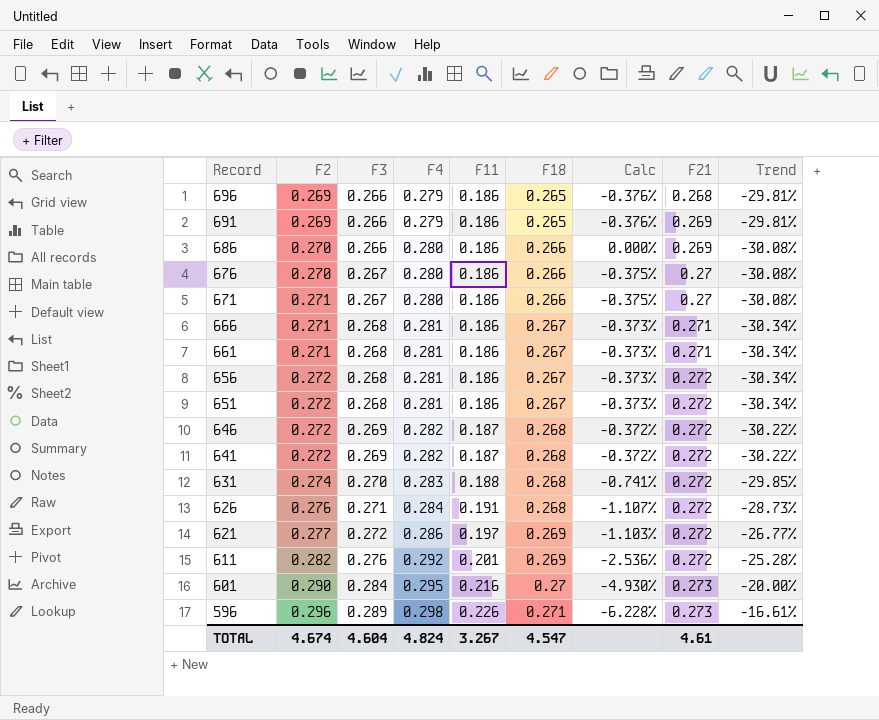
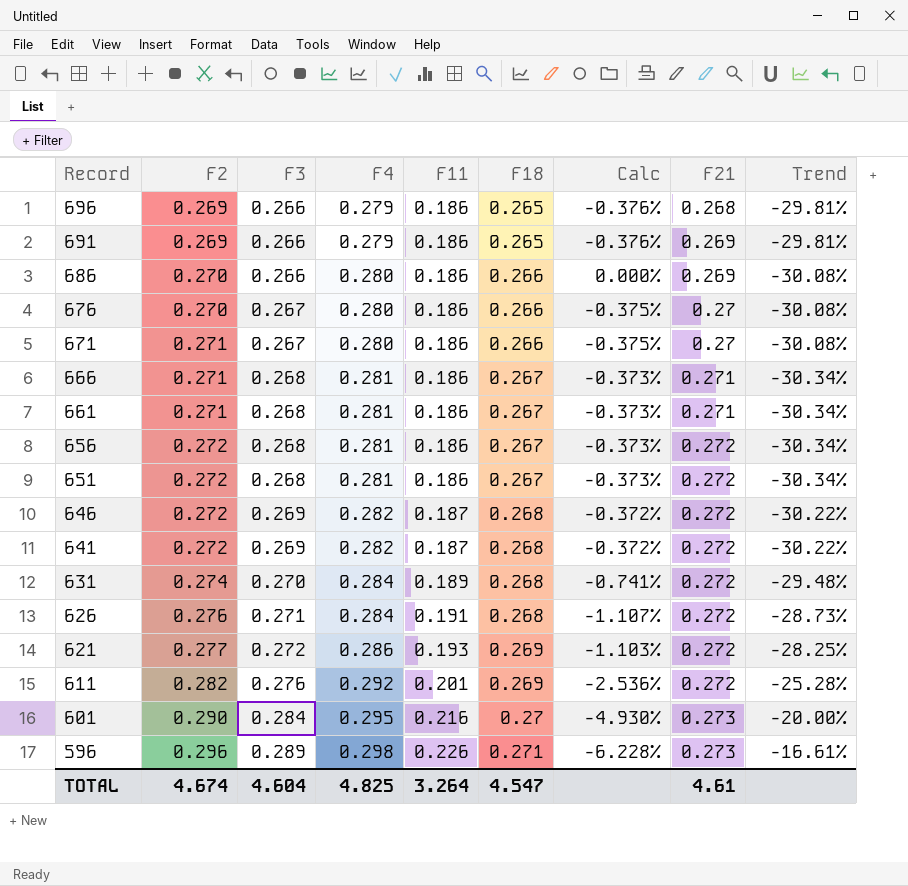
631 | F4: 0.283 -> 0.284
631 | F11: 0.188 -> 0.189
631 | Trend: -29.85% -> -29.48%
621 | F11: 0.197 -> 0.193
621 | Trend: -26.77% -> -28.25%
TOTAL | F4: 4.824 -> 4.825
TOTAL | F11: 3.267 -> 3.264

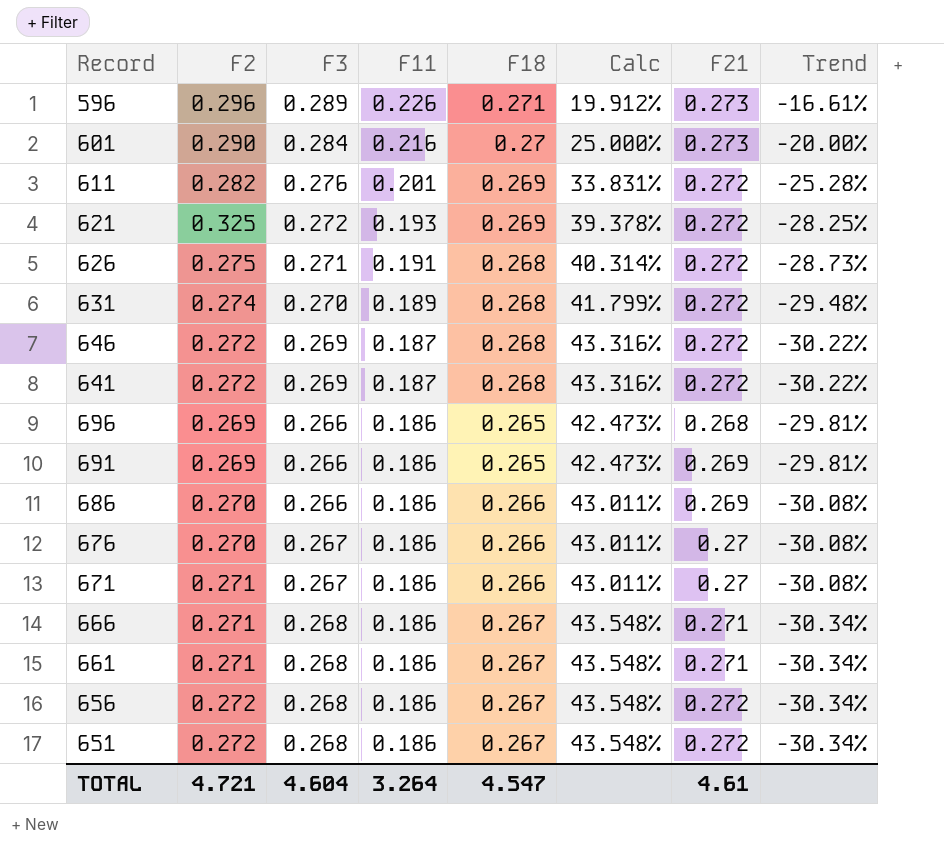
row order: Record descending -> F11 descending
column F4 | position: 4 -> none
column Calc | formula: ([F18] - [F3]) / [F3] -> ([F18] - [F11]) / [F11]
621 | F2: 0.277 -> 0.325
626 | F2: 0.276 -> 0.275
TOTAL | F2: 4.674 -> 4.721

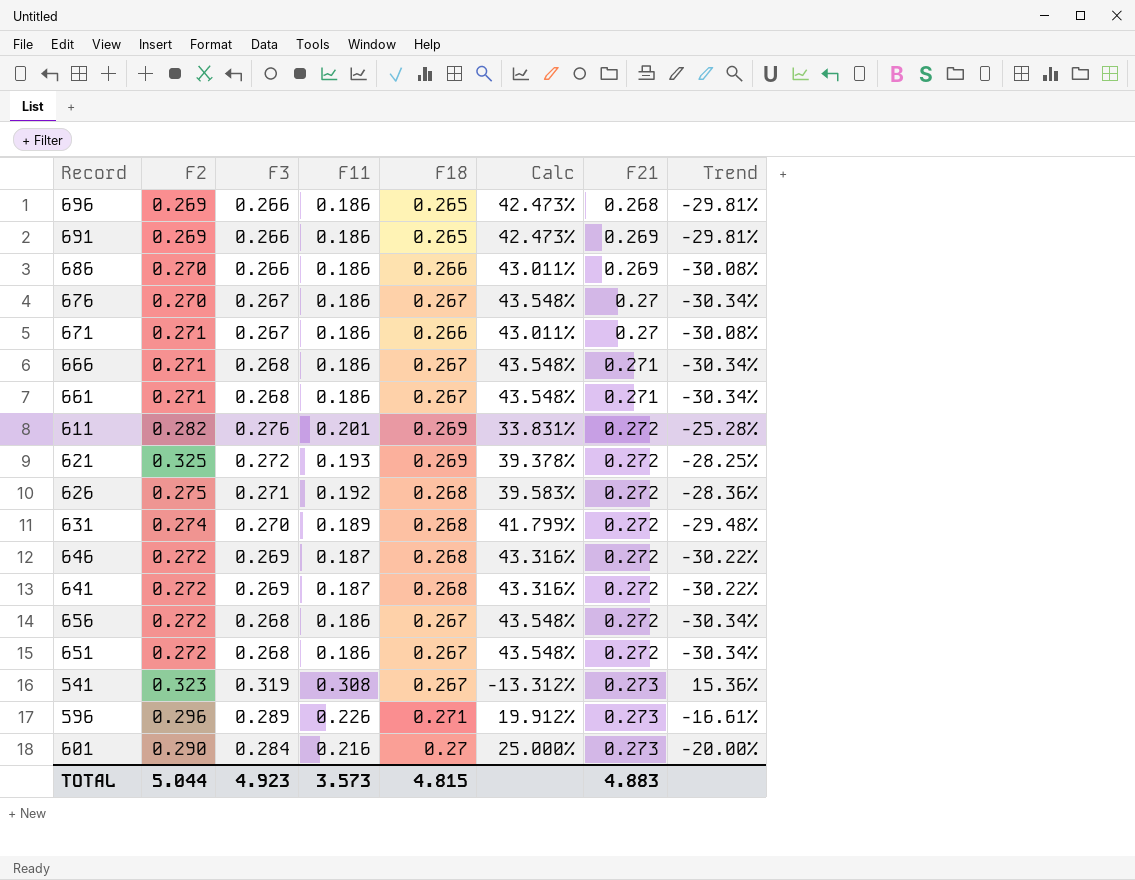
row order: F11 descending -> F21 ascending
676 | F18: 0.266 -> 0.267
676 | Calc: 43.011% -> 43.548%
676 | Trend: -30.08% -> -30.34%
626 | F11: 0.191 -> 0.192
626 | Calc: 40.314% -> 39.583%
626 | Trend: -28.73% -> -28.36%
row 541: none -> 0.323 | 0.319 | 0.308 | 0.267 | -13.312% | 0.273 | 15.36%
TOTAL | F2: 4.721 -> 5.044
TOTAL | F3: 4.604 -> 4.923
TOTAL | F11: 3.264 -> 3.573
TOTAL | F18: 4.547 -> 4.815
TOTAL | F21: 4.61 -> 4.883

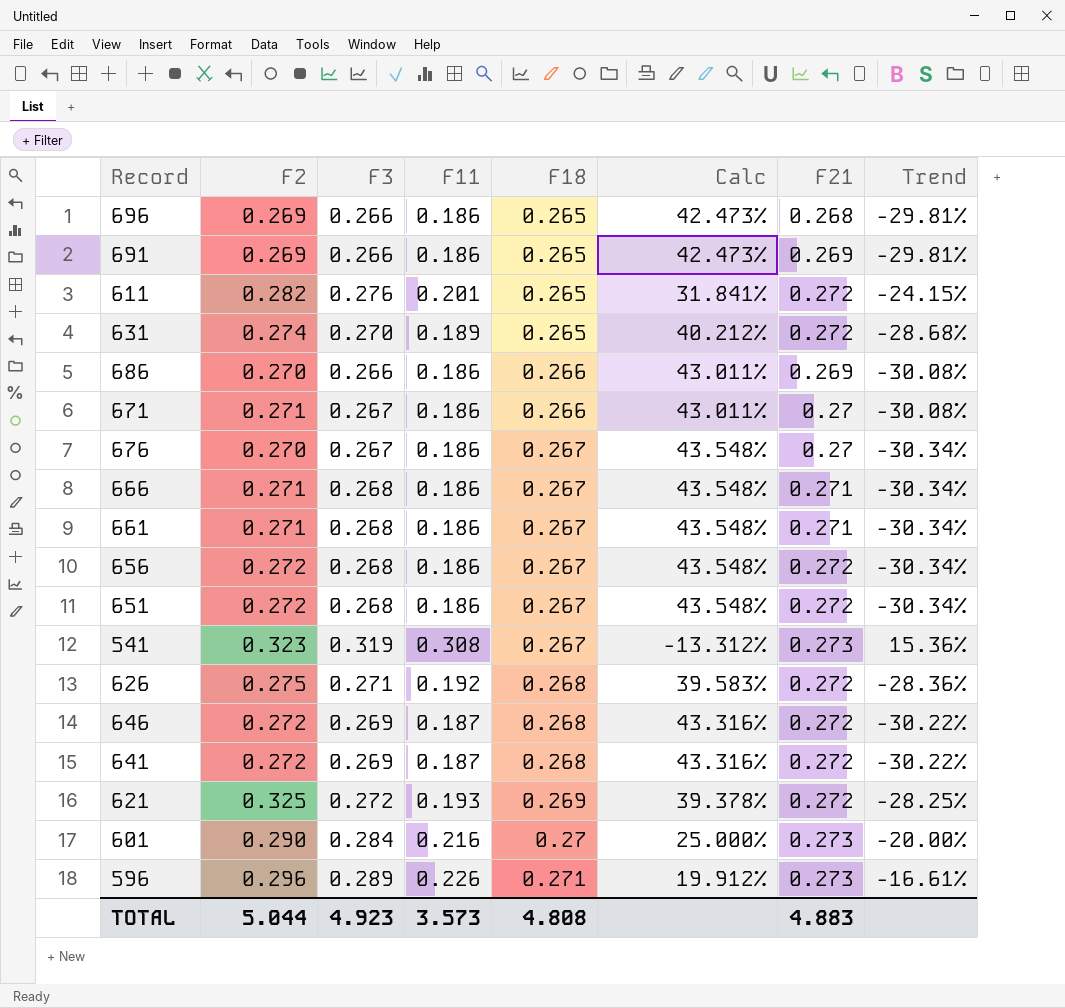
row order: F21 ascending -> F18 ascending
611 | F18: 0.269 -> 0.265
611 | Calc: 33.831% -> 31.841%
611 | Trend: -25.28% -> -24.15%
631 | F18: 0.268 -> 0.265
631 | Calc: 41.799% -> 40.212%
631 | Trend: -29.48% -> -28.68%
TOTAL | F18: 4.815 -> 4.808

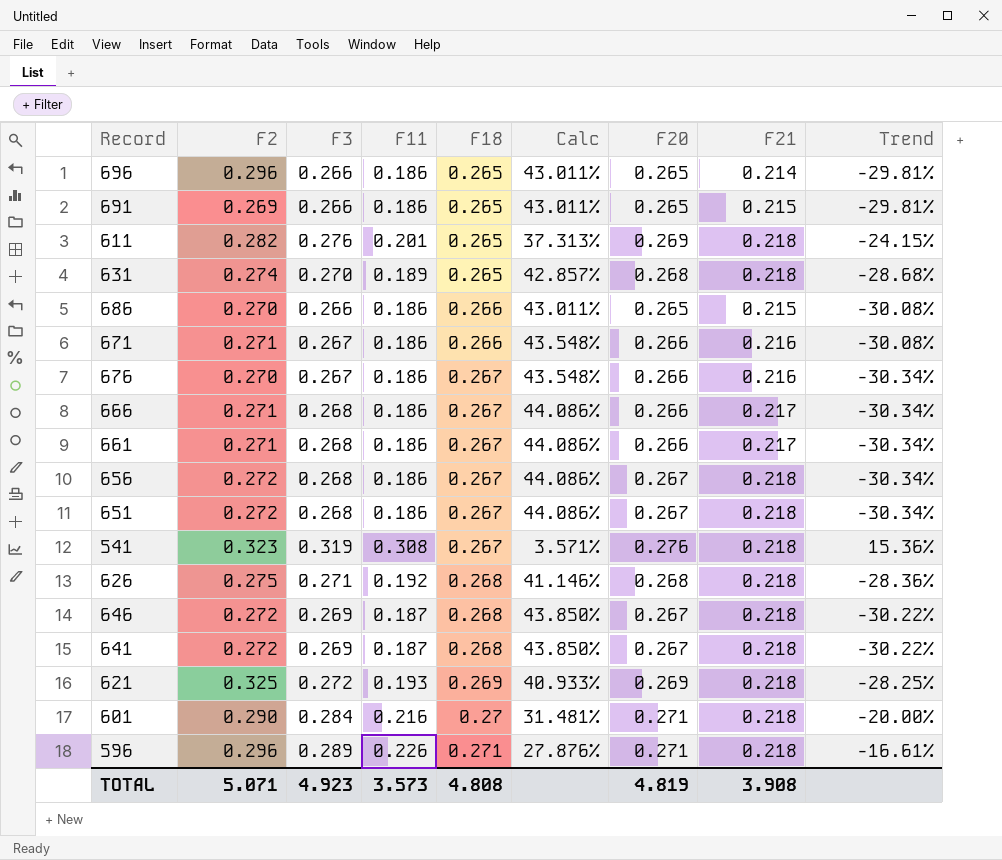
column Calc | formula: ([F18] - [F11]) / [F11] -> ([F3] - [F11]) / [F11]
column F20 | position: none -> 7
696 | F2: 0.269 -> 0.296
696 | F21: 0.268 -> 0.214
691 | F21: 0.269 -> 0.215
611 | F21: 0.272 -> 0.218
631 | F21: 0.272 -> 0.218
686 | F21: 0.269 -> 0.215
671 | F21: 0.27 -> 0.216
676 | F21: 0.27 -> 0.216
666 | F21: 0.271 -> 0.217
661 | F21: 0.271 -> 0.217
656 | F21: 0.272 -> 0.218
651 | F21: 0.272 -> 0.218
541 | F21: 0.273 -> 0.218
626 | F21: 0.272 -> 0.218
646 | F21: 0.272 -> 0.218
641 | F21: 0.272 -> 0.218
621 | F21: 0.272 -> 0.218
601 | F21: 0.273 -> 0.218
596 | F21: 0.273 -> 0.218
TOTAL | F2: 5.044 -> 5.071
TOTAL | F21: 4.883 -> 3.908

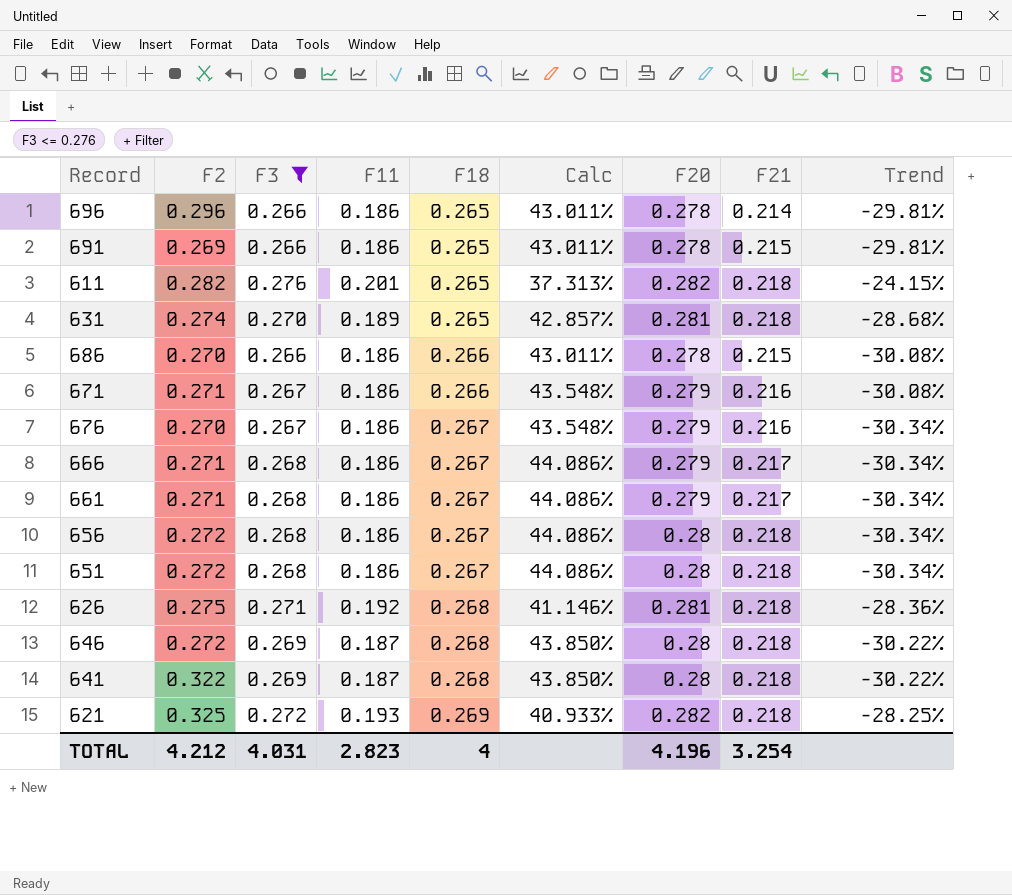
filter: none -> F3 <= 0.276
696 | F20: 0.265 -> 0.278
691 | F20: 0.265 -> 0.278
611 | F20: 0.269 -> 0.282
631 | F20: 0.268 -> 0.281
686 | F20: 0.265 -> 0.278
671 | F20: 0.266 -> 0.279
676 | F20: 0.266 -> 0.279
666 | F20: 0.266 -> 0.279
661 | F20: 0.266 -> 0.279
656 | F20: 0.267 -> 0.28
651 | F20: 0.267 -> 0.28
626 | F20: 0.268 -> 0.281
646 | F20: 0.267 -> 0.28
641 | F2: 0.272 -> 0.322
641 | F20: 0.267 -> 0.28
621 | F20: 0.269 -> 0.282
TOTAL | F2: 5.071 -> 4.212
TOTAL | F3: 4.923 -> 4.031
TOTAL | F11: 3.573 -> 2.823
TOTAL | F18: 4.808 -> 4
TOTAL | F20: 4.819 -> 4.196
TOTAL | F21: 3.908 -> 3.254

